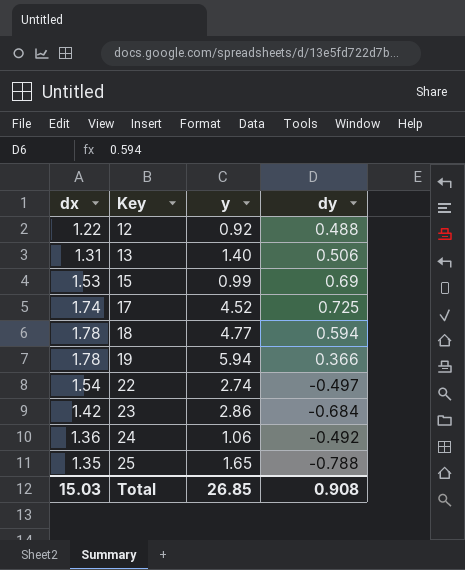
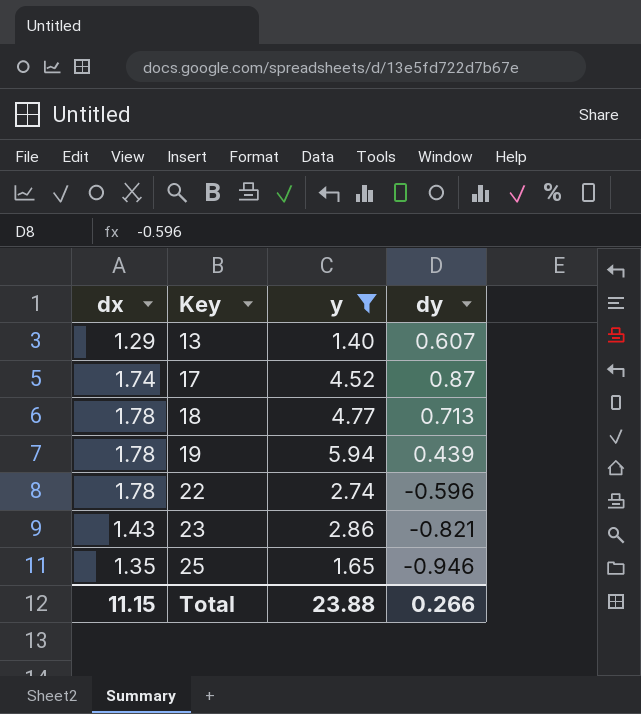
filter: none -> y >= 1.40
13 | dx: 1.31 -> 1.29
13 | dy: 0.506 -> 0.607
17 | dy: 0.725 -> 0.87
18 | dy: 0.594 -> 0.713
19 | dy: 0.366 -> 0.439
22 | dx: 1.54 -> 1.78
22 | dy: -0.497 -> -0.596
23 | dx: 1.42 -> 1.43
23 | dy: -0.684 -> -0.821
25 | dy: -0.788 -> -0.946
Total | dx: 15.03 -> 11.15
Total | y: 26.85 -> 23.88
Total | dy: 0.908 -> 0.266

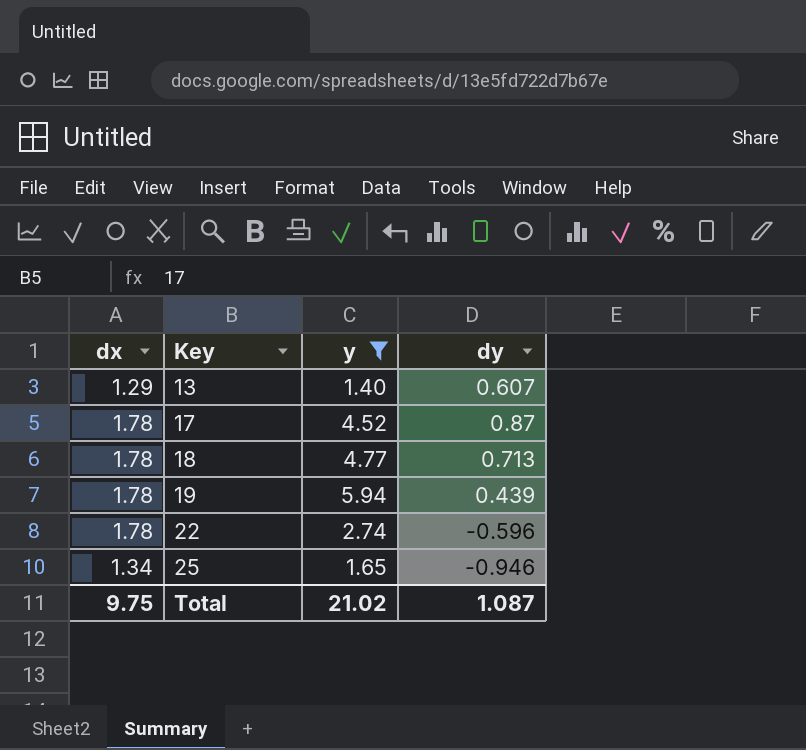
row 23: 1.43 | 2.86 | -0.821 -> none
17 | dx: 1.74 -> 1.78
25 | dx: 1.35 -> 1.34
Total | dx: 11.15 -> 9.75
Total | y: 23.88 -> 21.02
Total | dy: 0.266 -> 1.087

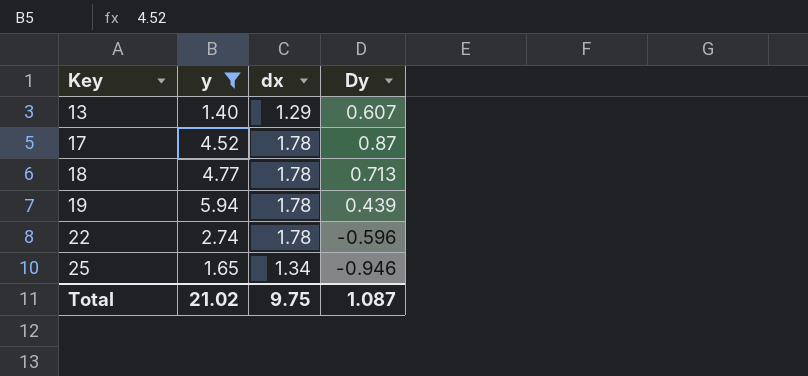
column dx | position: 1 -> 3
column name: dy -> Dy

